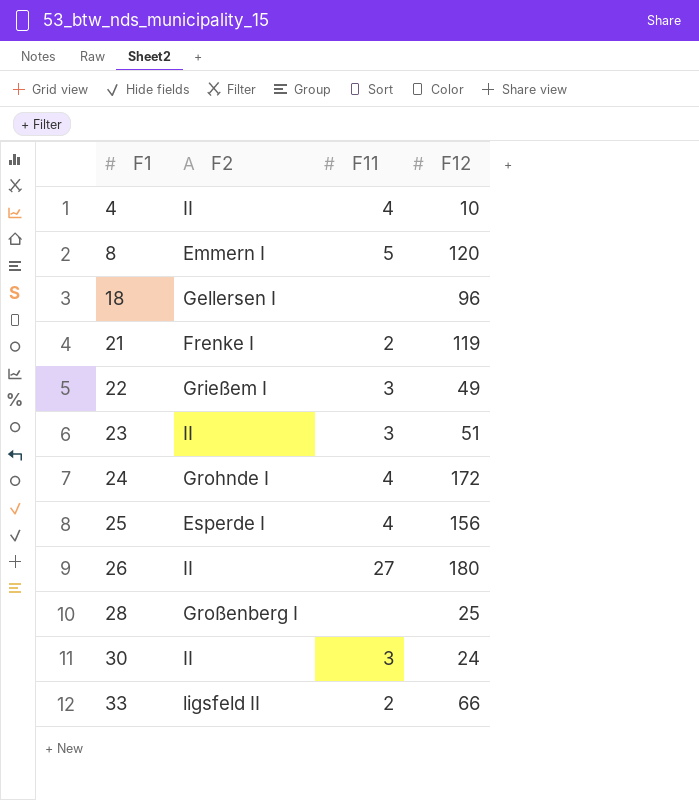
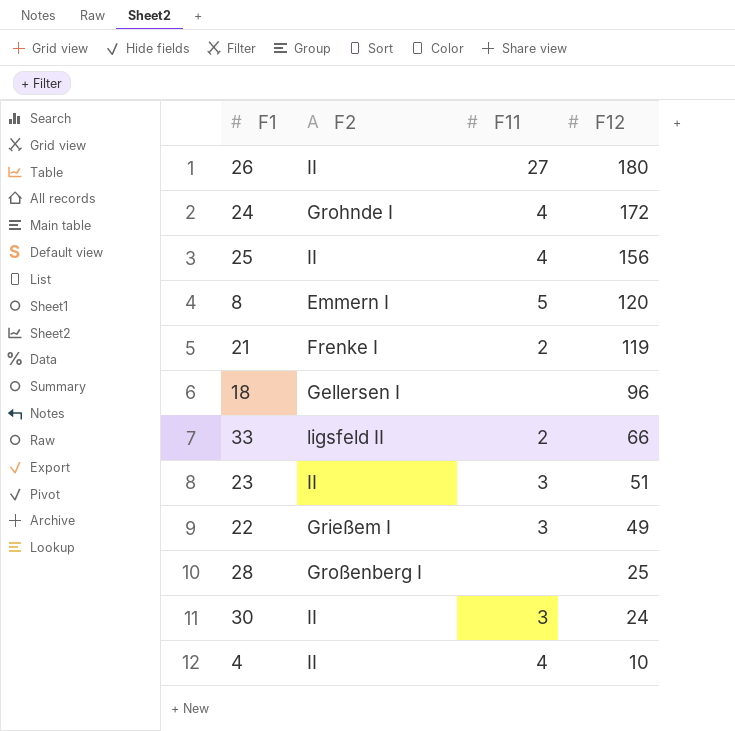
row order: F1 ascending -> F12 descending
25 | F2: Esperde I -> II

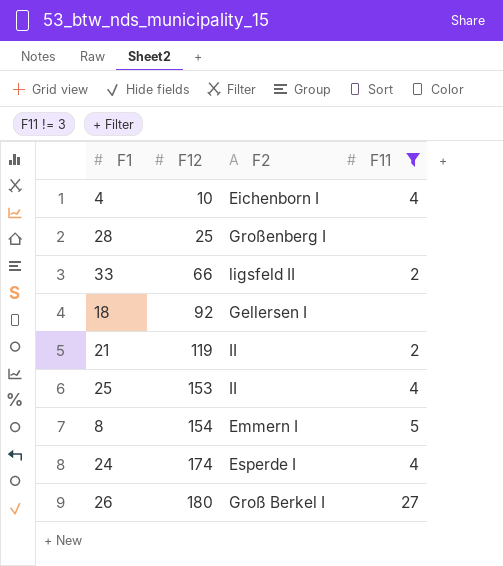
filter: none -> F11 != 3
row order: F12 descending -> F12 ascending
column F12 | position: 4 -> 2
4 | F2: II -> Eichenborn I
18 | F12: 96 -> 92
21 | F2: Frenke I -> II
25 | F12: 156 -> 153
8 | F12: 120 -> 154
24 | F12: 172 -> 174
24 | F2: Grohnde I -> Esperde I
26 | F2: II -> Groß Berkel I

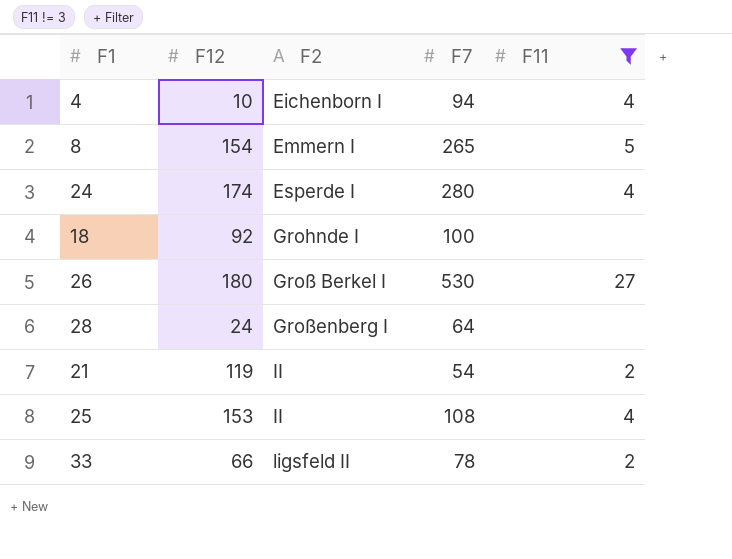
row order: F12 ascending -> F2 ascending
column F7 | position: none -> 4
18 | F2: Gellersen I -> Grohnde I
28 | F12: 25 -> 24

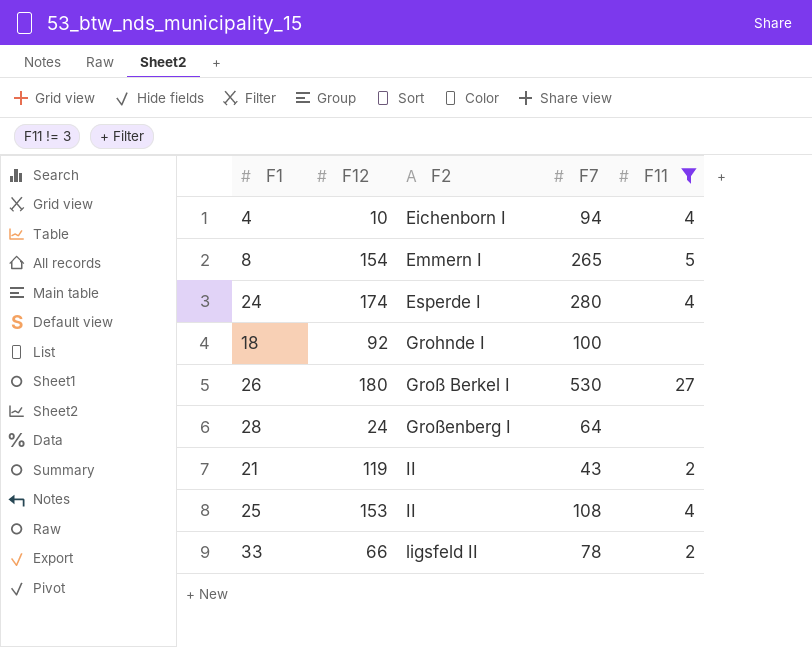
21 | F7: 54 -> 43

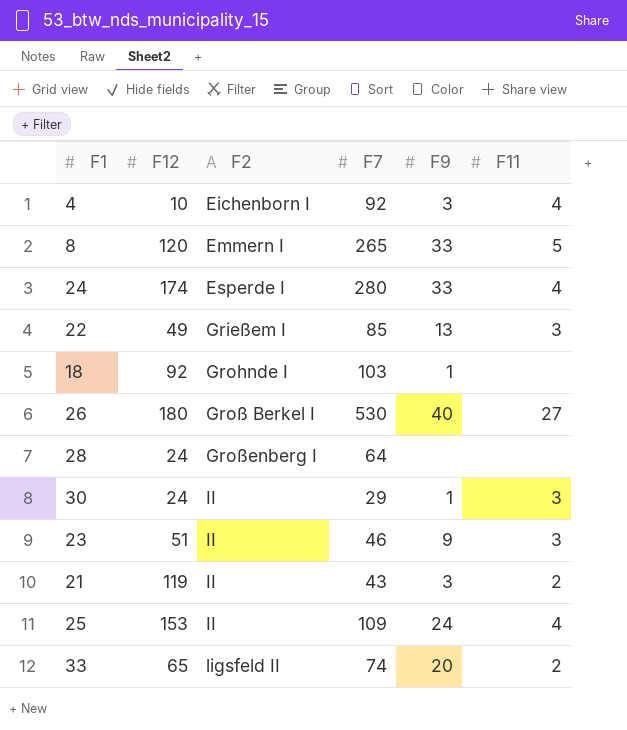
filter: F11 != 3 -> none
column F9 | position: none -> 5
4 | F7: 94 -> 92
8 | F12: 154 -> 120
18 | F7: 100 -> 103
25 | F7: 108 -> 109
33 | F12: 66 -> 65
33 | F7: 78 -> 74

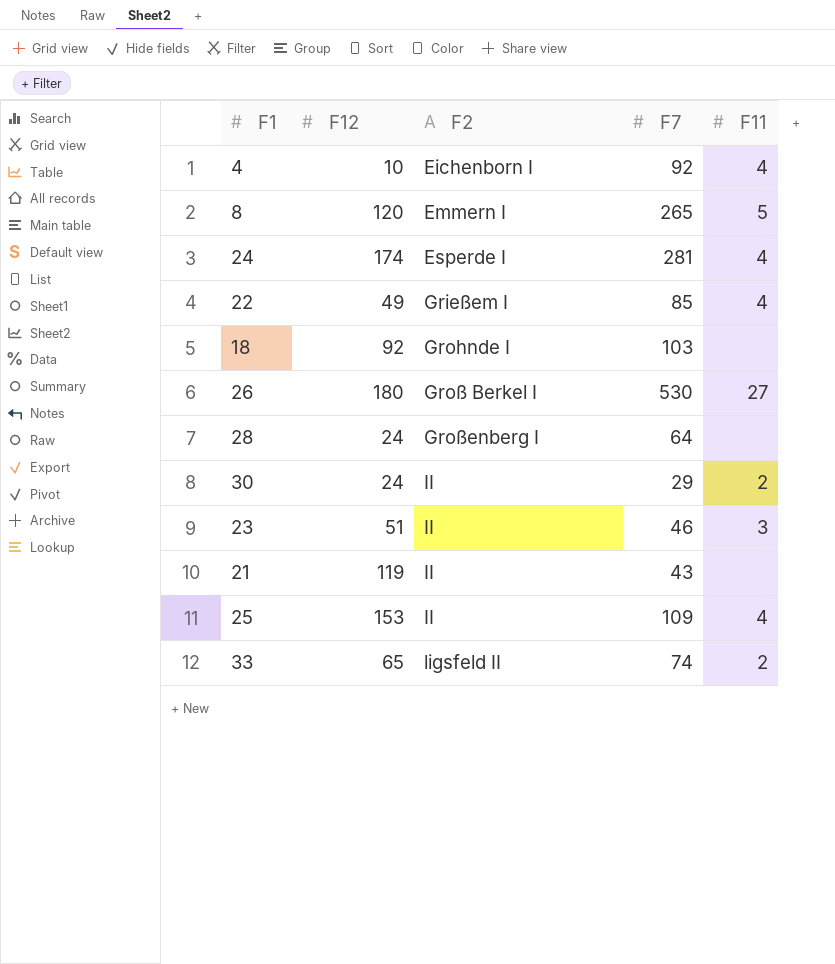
column F9 | position: 5 -> none
24 | F7: 280 -> 281
22 | F11: 3 -> 4
30 | F11: 3 -> 2
21 | F11: 2 -> none

